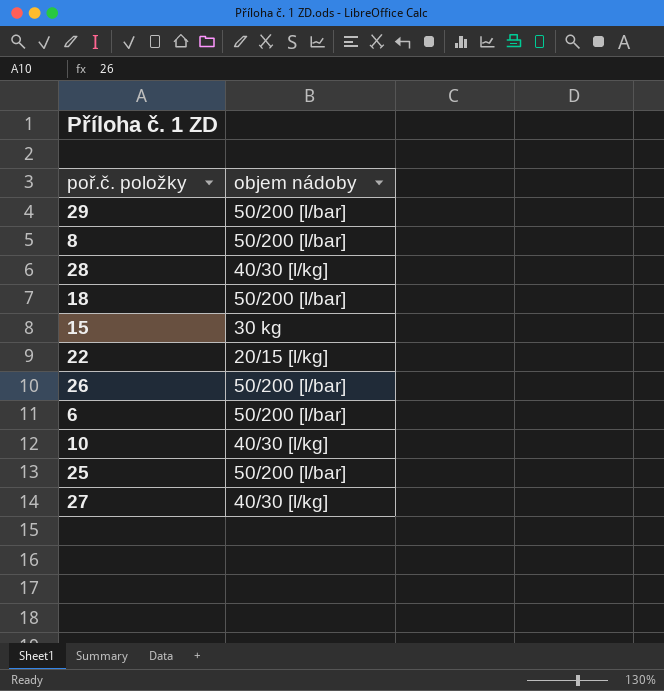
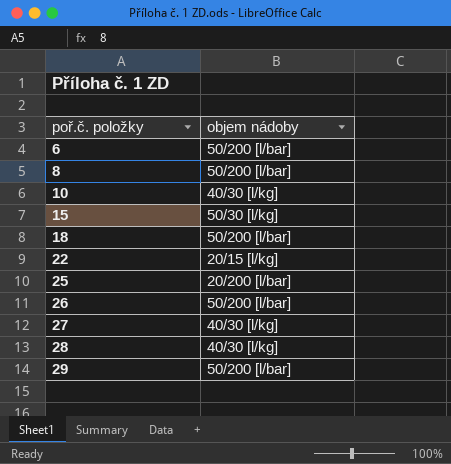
row order: none -> poř.č. položky ascending
15 | objem nádoby: 30 kg -> 50/30 [l/kg]
25 | objem nádoby: 50/200 [l/bar] -> 20/200 [l/bar]

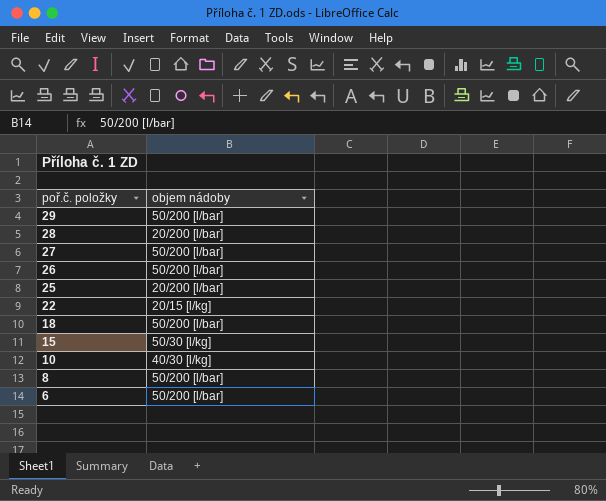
row order: poř.č. položky ascending -> poř.č. položky descending
28 | objem nádoby: 40/30 [l/kg] -> 20/200 [l/bar]
27 | objem nádoby: 40/30 [l/kg] -> 50/200 [l/bar]

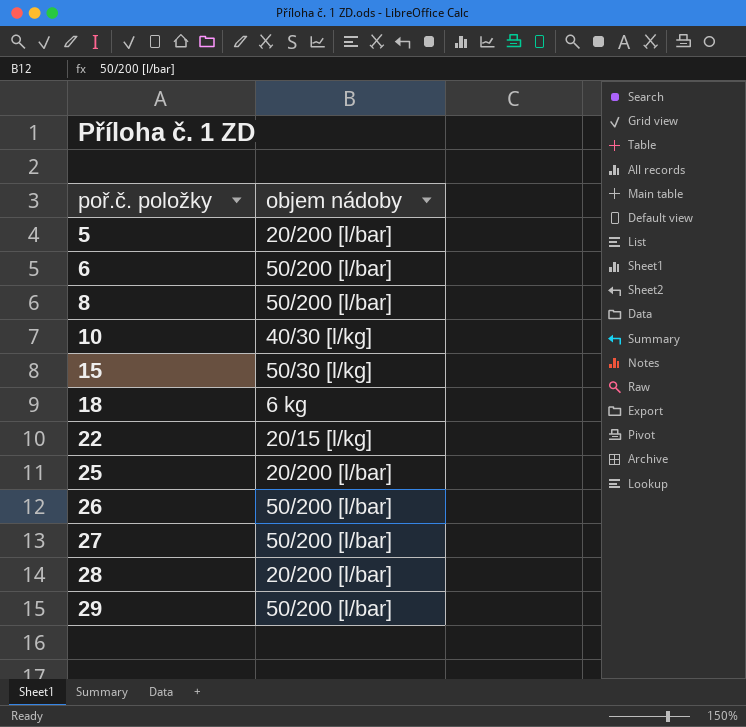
row order: poř.č. položky descending -> poř.č. položky ascending
row 5: none -> 20/200 [l/bar]
18 | objem nádoby: 50/200 [l/bar] -> 6 kg

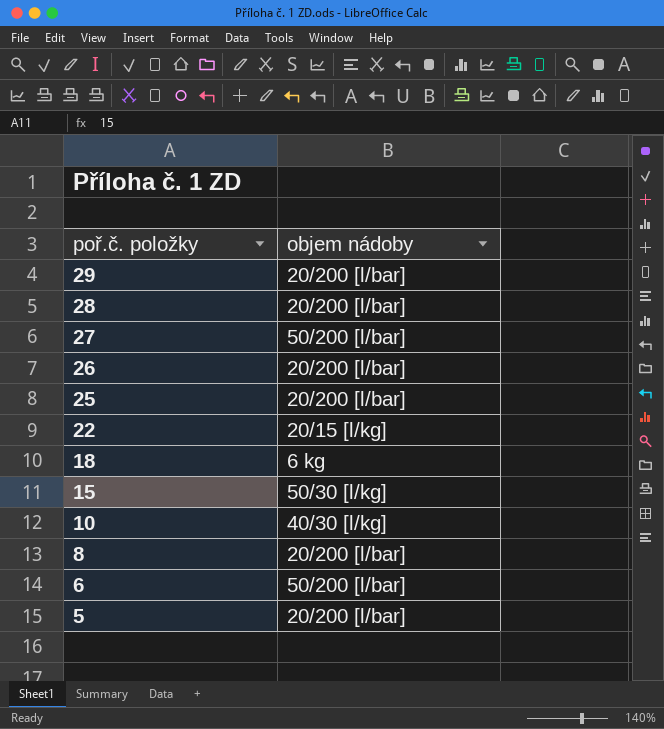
row order: poř.č. položky ascending -> poř.č. položky descending
29 | objem nádoby: 50/200 [l/bar] -> 20/200 [l/bar]
26 | objem nádoby: 50/200 [l/bar] -> 20/200 [l/bar]
8 | objem nádoby: 50/200 [l/bar] -> 20/200 [l/bar]

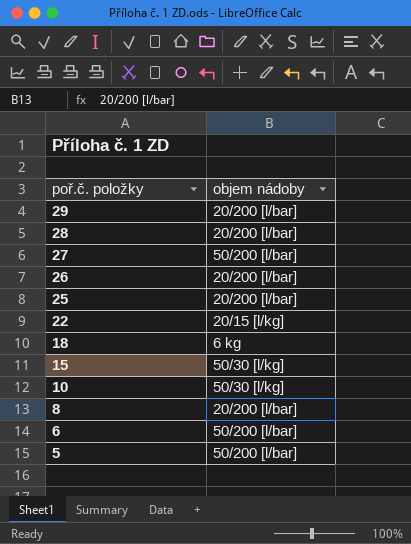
10 | objem nádoby: 40/30 [l/kg] -> 50/30 [l/kg]
5 | objem nádoby: 20/200 [l/bar] -> 50/200 [l/bar]

